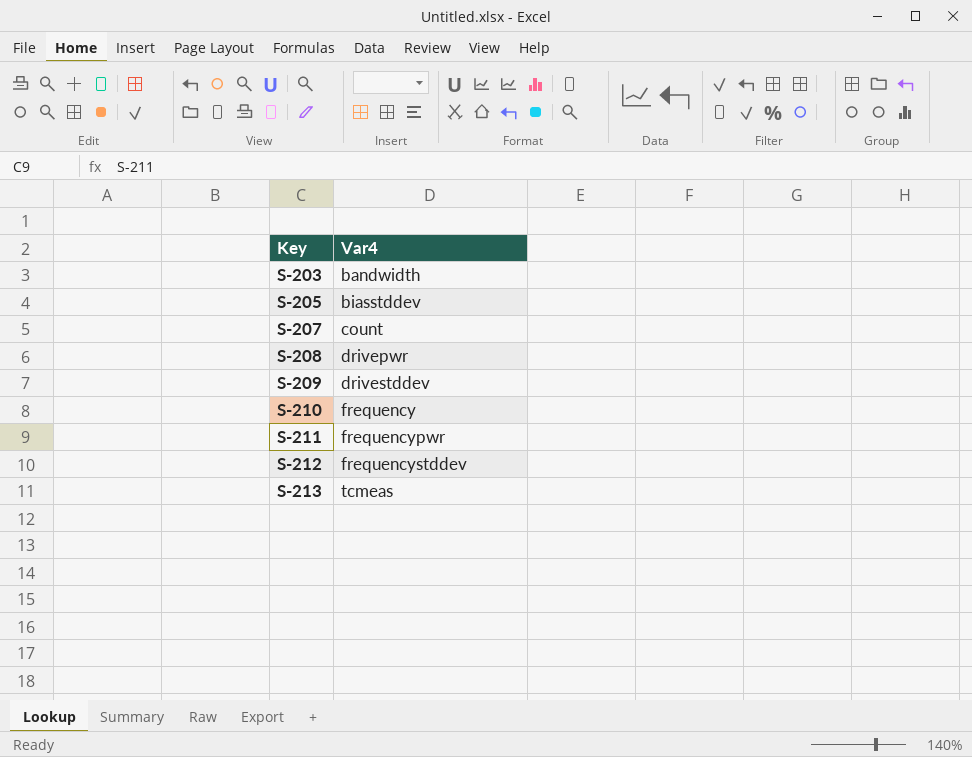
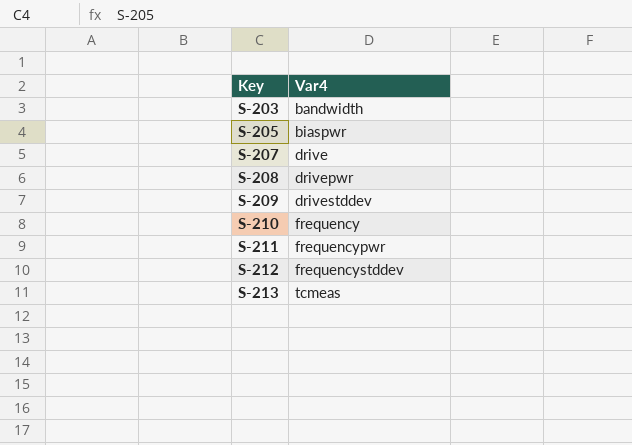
S-205 | Var4: biasstddev -> biaspwr
S-207 | Var4: count -> drive

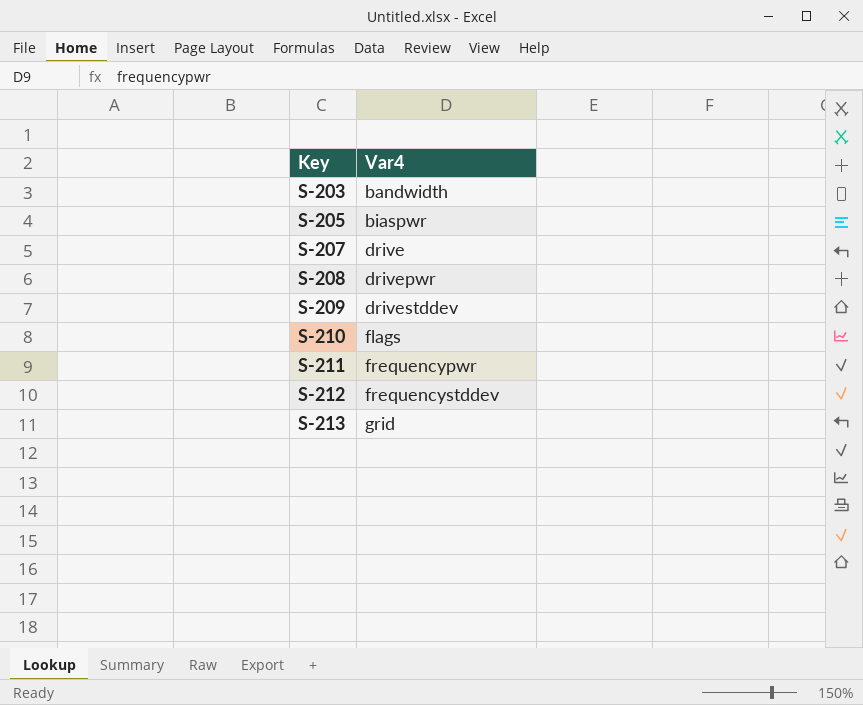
S-210 | Var4: frequency -> flags
S-213 | Var4: tcmeas -> grid

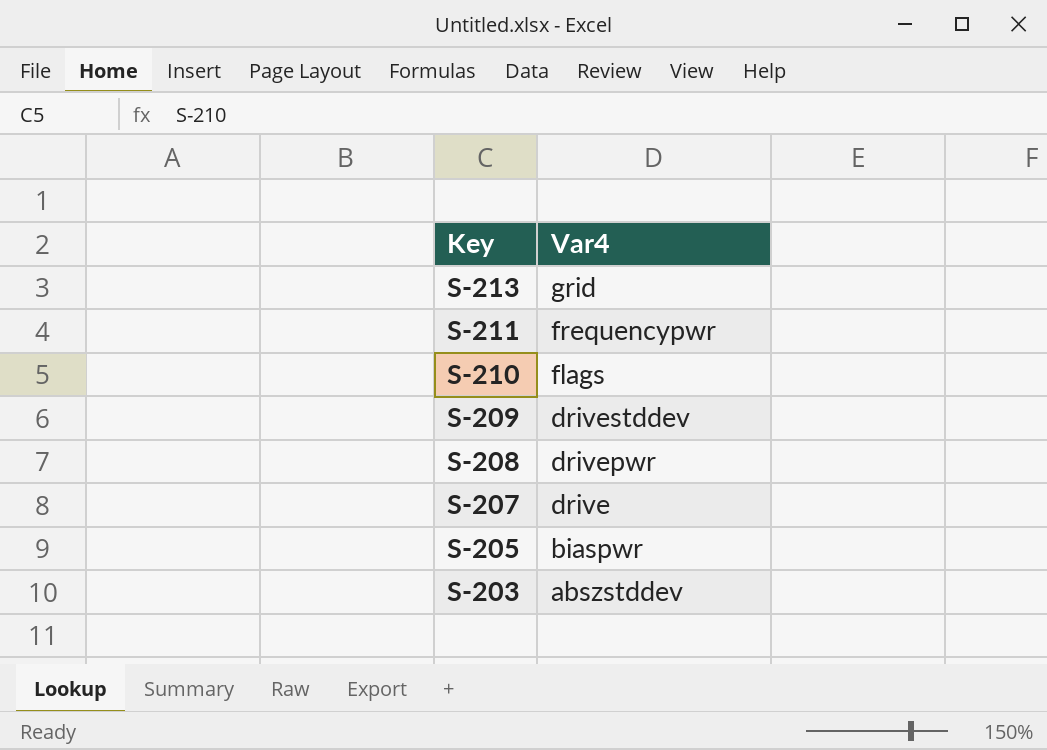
row order: Key ascending -> Key descending
row S-212: frequencystddev -> none
S-203 | Var4: bandwidth -> abszstddev

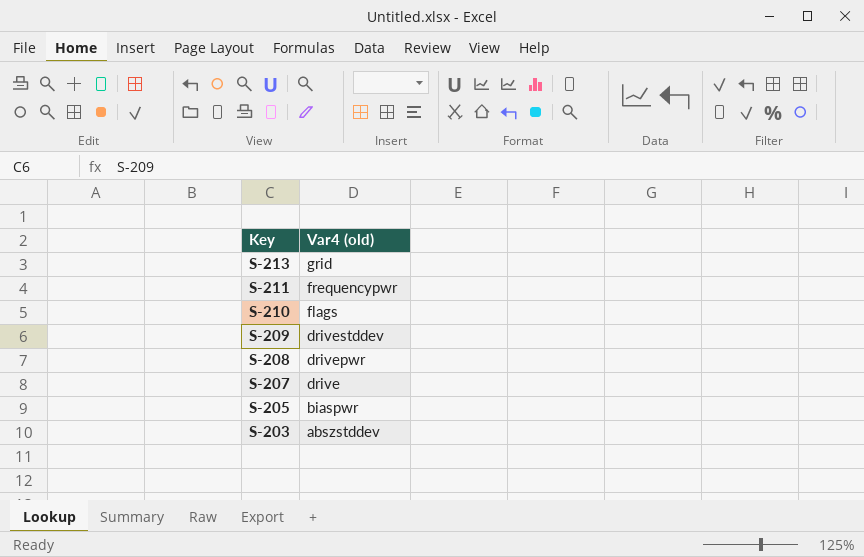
column name: Var4 -> Var4 (old)

